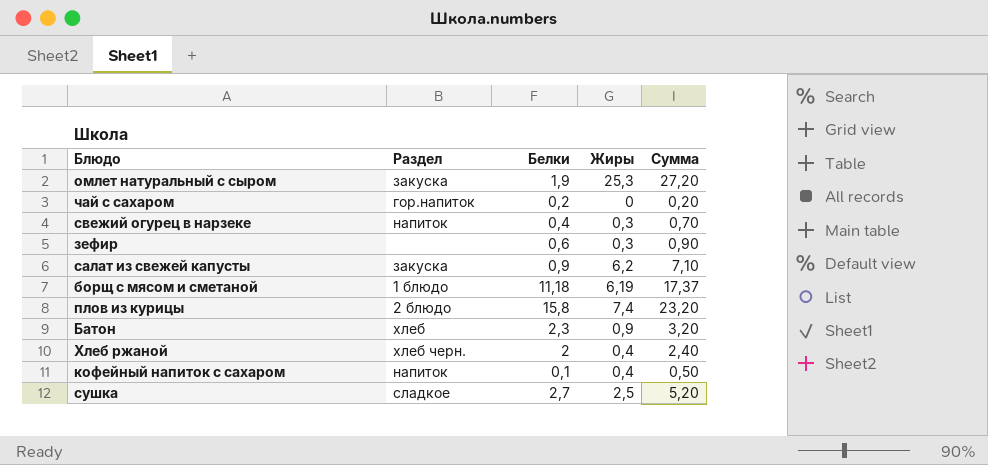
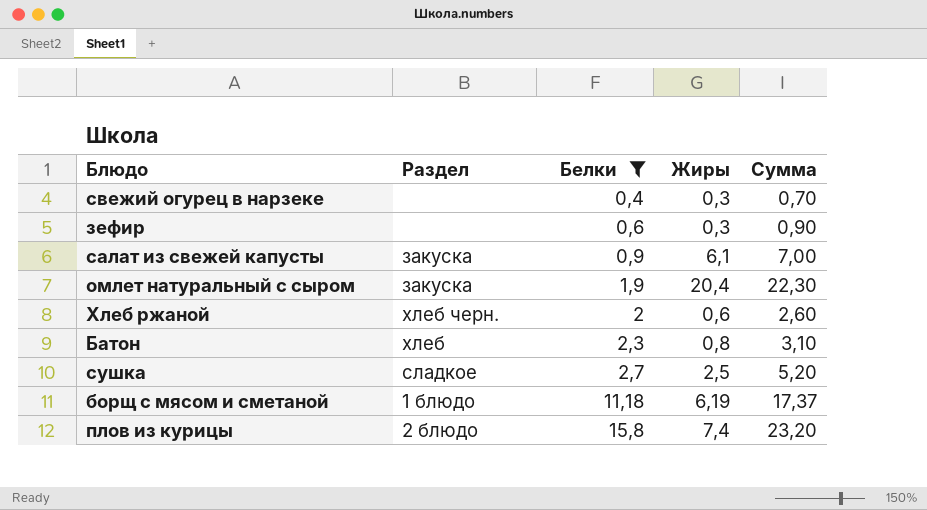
filter: none -> Белки >= 0,4
row order: none -> Белки ascending
свежий огурец в нарзеке | Раздел: напиток -> none
салат из свежей капусты | Жиры: 6,2 -> 6,1
салат из свежей капусты | Сумма: 7,10 -> 7,00
омлет натуральный с сыром | Жиры: 25,3 -> 20,4
омлет натуральный с сыром | Сумма: 27,20 -> 22,30
Хлеб ржаной | Жиры: 0,4 -> 0,6
Хлеб ржаной | Сумма: 2,40 -> 2,60
Батон | Жиры: 0,9 -> 0,8
Батон | Сумма: 3,20 -> 3,10

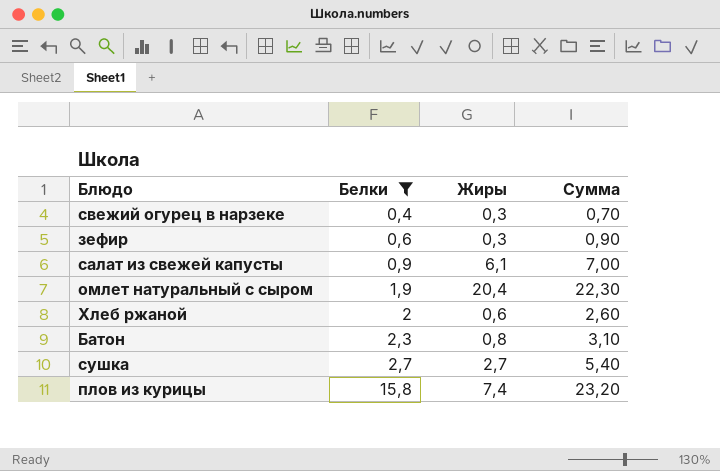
column Раздел | position: 2 -> none
row борщ с мясом и сметаной: 1 блюдо | 11,18 | 6,19 | 17,37 -> none
сушка | Жиры: 2,5 -> 2,7
сушка | Сумма: 5,20 -> 5,40

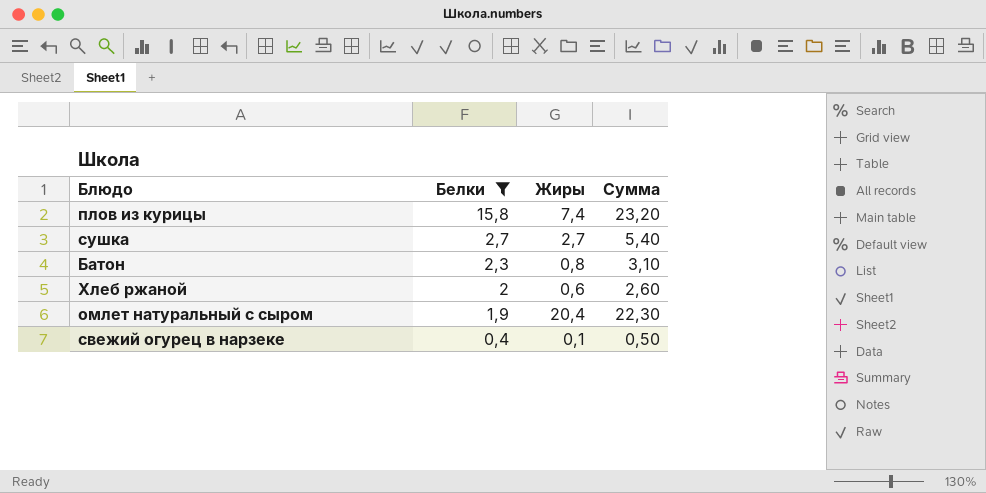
row order: Белки ascending -> Белки descending
row зефир: 0,6 | 0,3 | 0,90 -> none
row салат из свежей капусты: 0,9 | 6,1 | 7,00 -> none
свежий огурец в нарзеке | Жиры: 0,3 -> 0,1
свежий огурец в нарзеке | Сумма: 0,70 -> 0,50

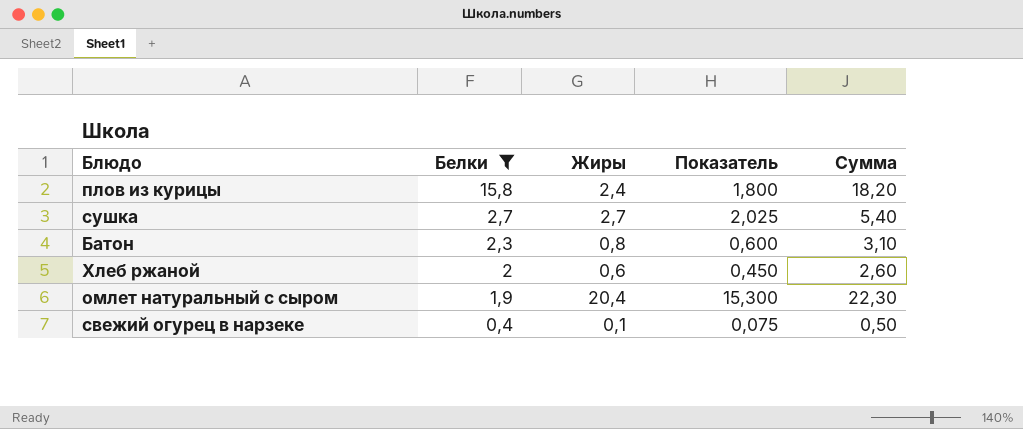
column Показатель | formula: none -> [Жиры] * 0,75
плов из курицы | Жиры: 7,4 -> 2,4
плов из курицы | Сумма: 23,20 -> 18,20

